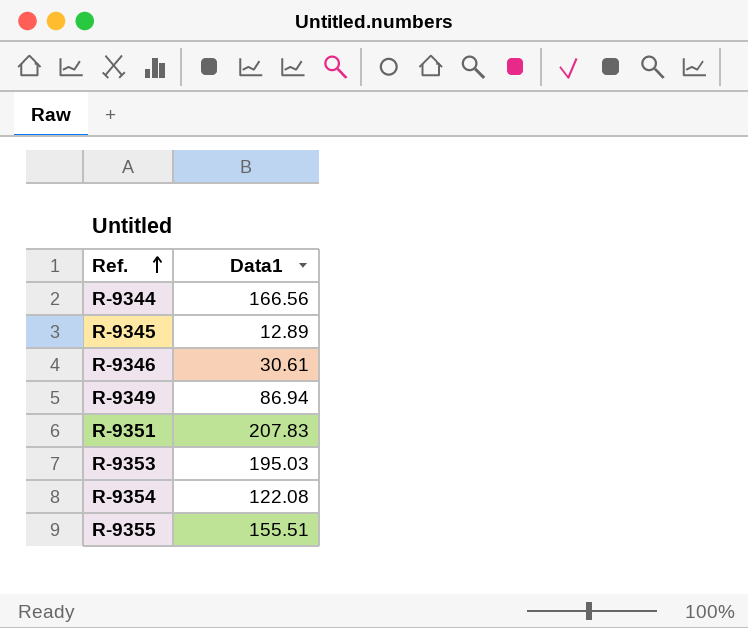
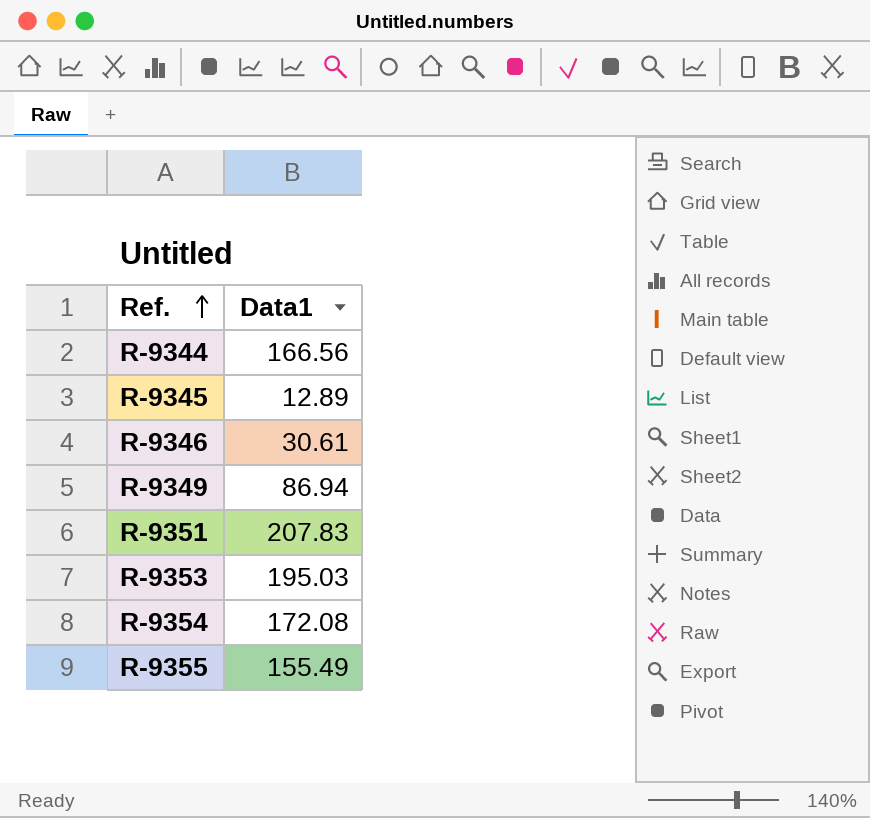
R-9354 | Data1: 122.08 -> 172.08
R-9355 | Data1: 155.51 -> 155.49

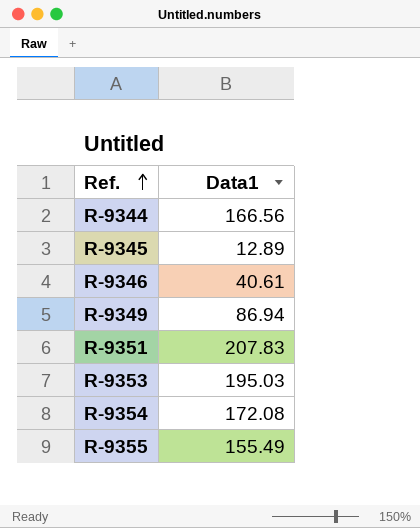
R-9346 | Data1: 30.61 -> 40.61

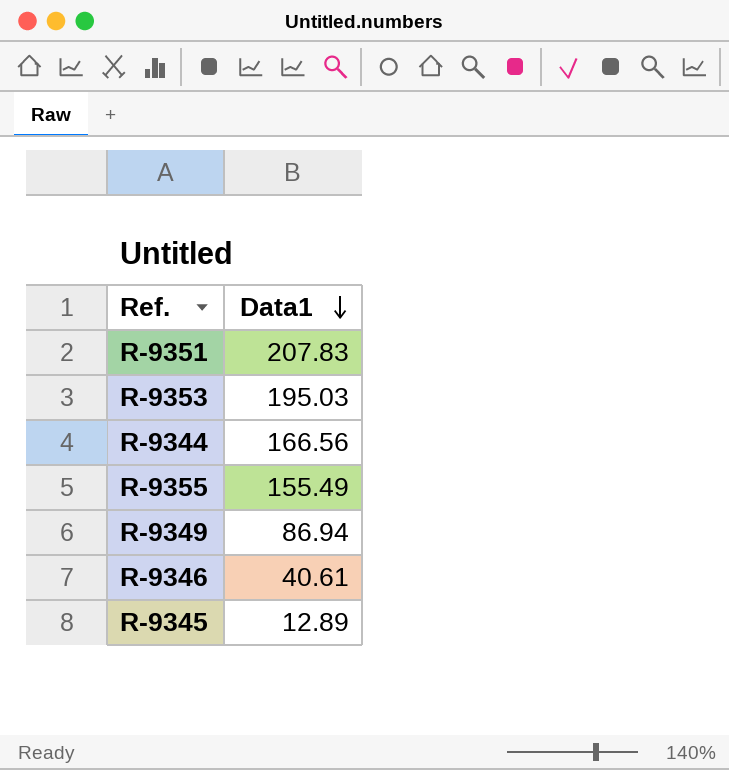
row order: Ref. ascending -> Data1 descending
row R-9354: 172.08 -> none

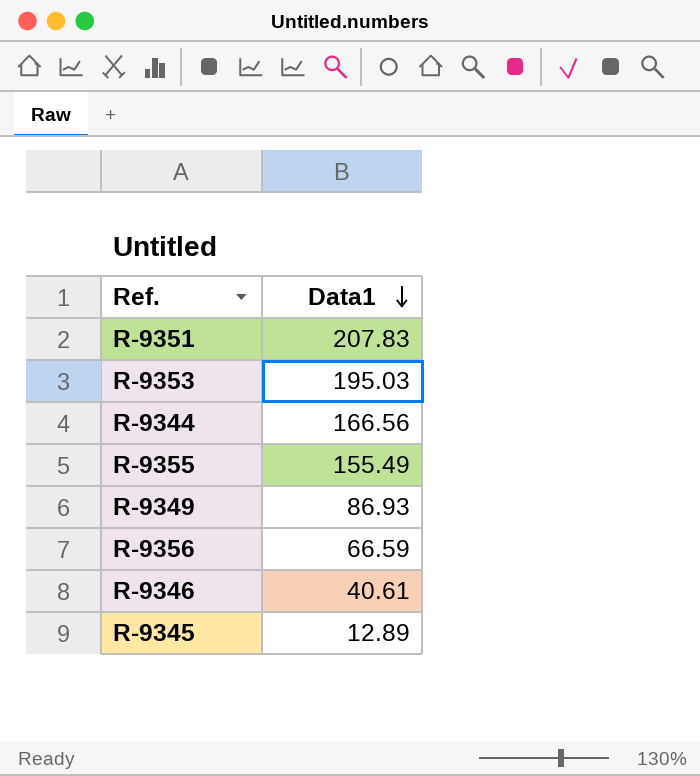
R-9349 | Data1: 86.94 -> 86.93
row R-9356: none -> 66.59

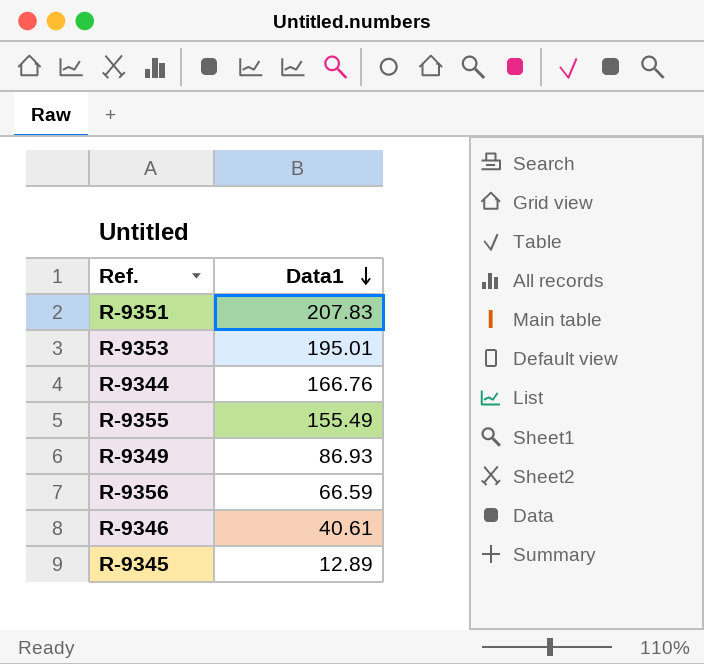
R-9353 | Data1: 195.03 -> 195.01
R-9344 | Data1: 166.56 -> 166.76

